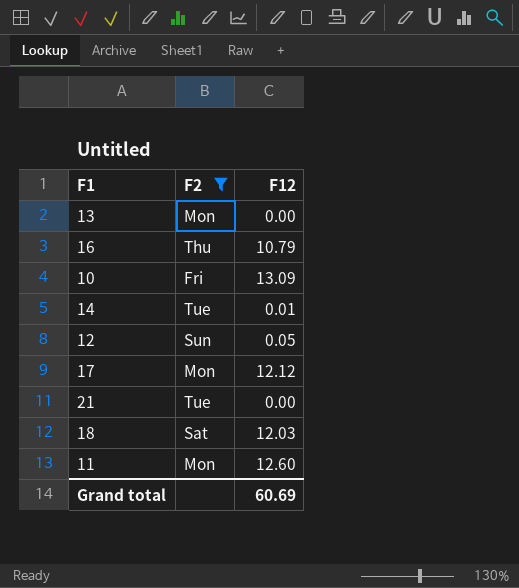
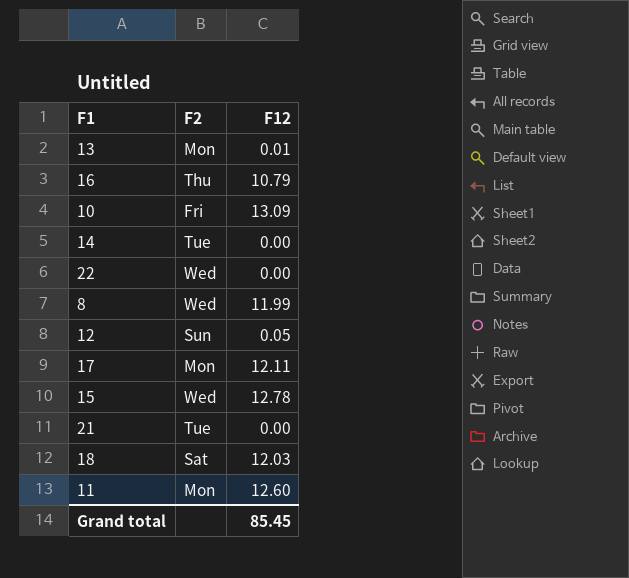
filter: F2 != Wed -> none
13 | F12: 0.00 -> 0.01
14 | F12: 0.01 -> 0.00
17 | F12: 12.12 -> 12.11
Grand total | F12: 60.69 -> 85.45

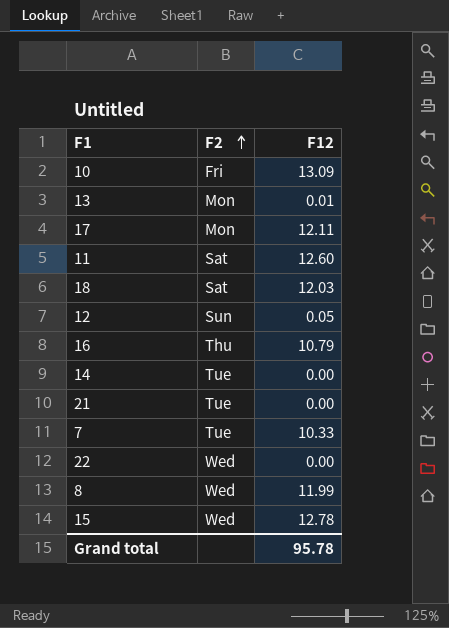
row order: none -> F2 ascending
11 | F2: Mon -> Sat
row 7: none -> Tue | 10.33
Grand total | F12: 85.45 -> 95.78

